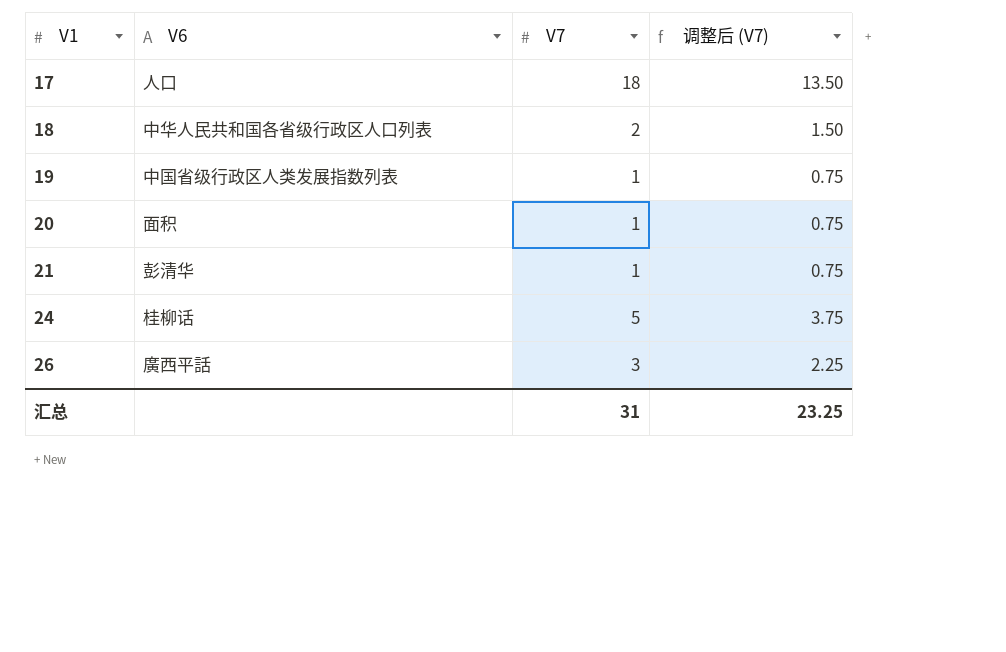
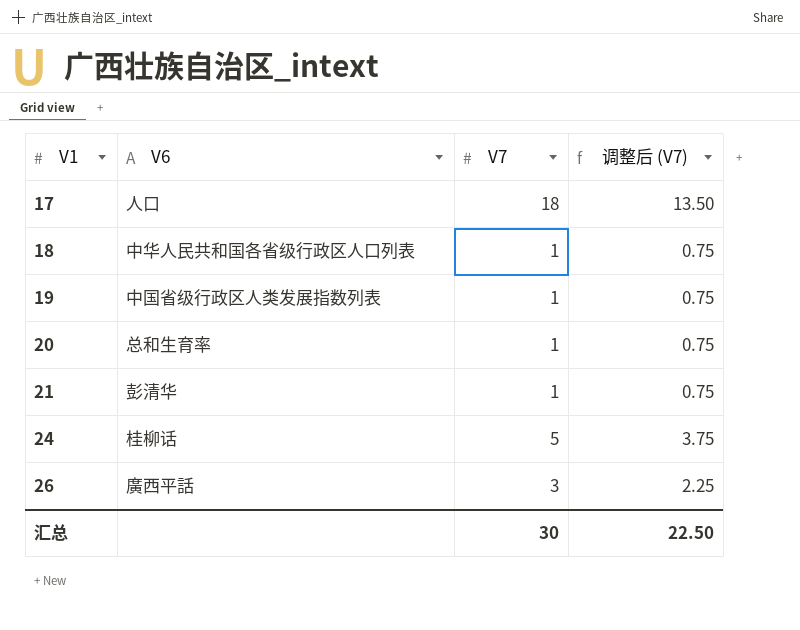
18 | V7: 2 -> 1
18 | 调整后 (V7): 1.50 -> 0.75
20 | V6: 面积 -> 总和生育率
汇总 | V7: 31 -> 30
汇总 | 调整后 (V7): 23.25 -> 22.50

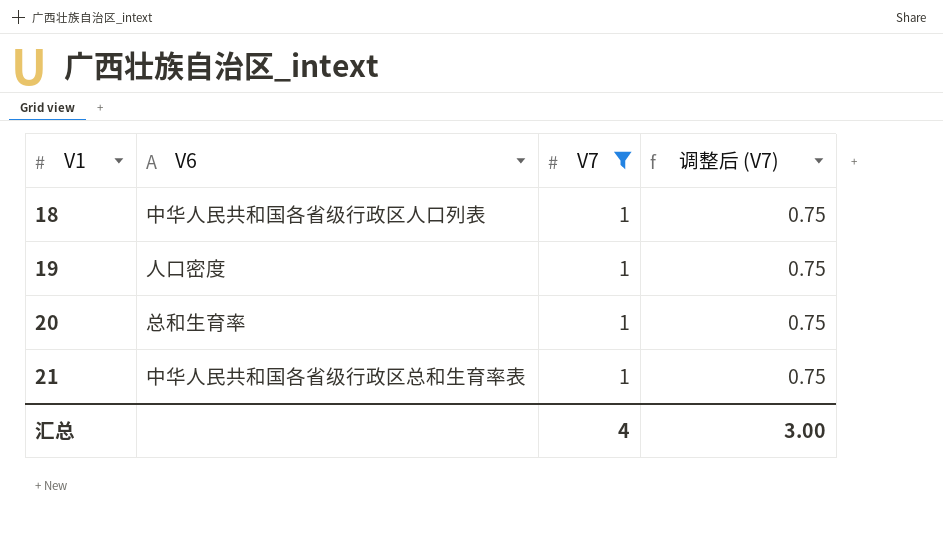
filter: none -> V7 = 1
19 | V6: 中国省级行政区人类发展指数列表 -> 人口密度
21 | V6: 彭清华 -> 中华人民共和国各省级行政区总和生育率表
汇总 | V7: 30 -> 4
汇总 | 调整后 (V7): 22.50 -> 3.00

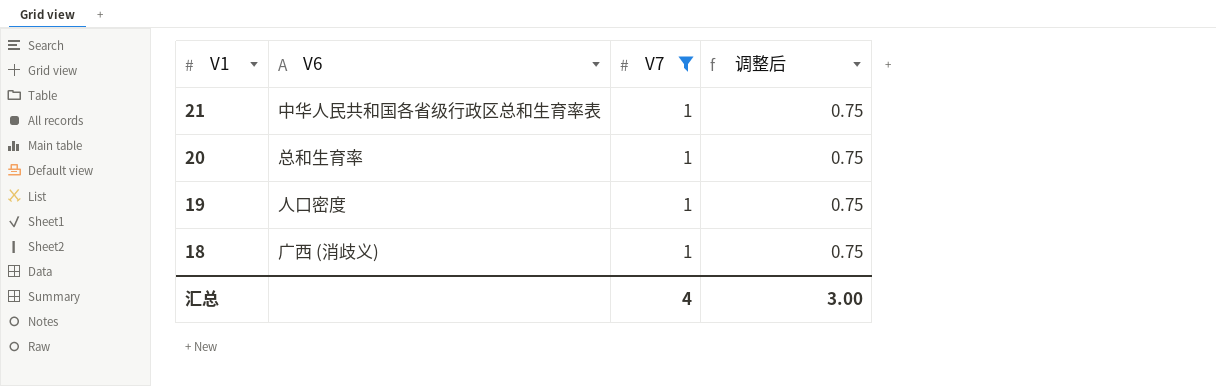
row order: V1 ascending -> V1 descending
column name: 调整后 (V7) -> 调整后
18 | V6: 中华人民共和国各省级行政区人口列表 -> 广西 (消歧义)

